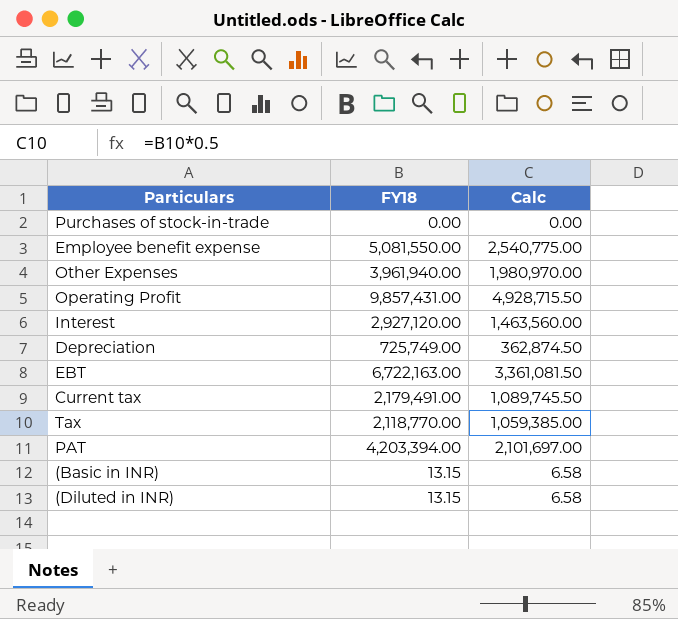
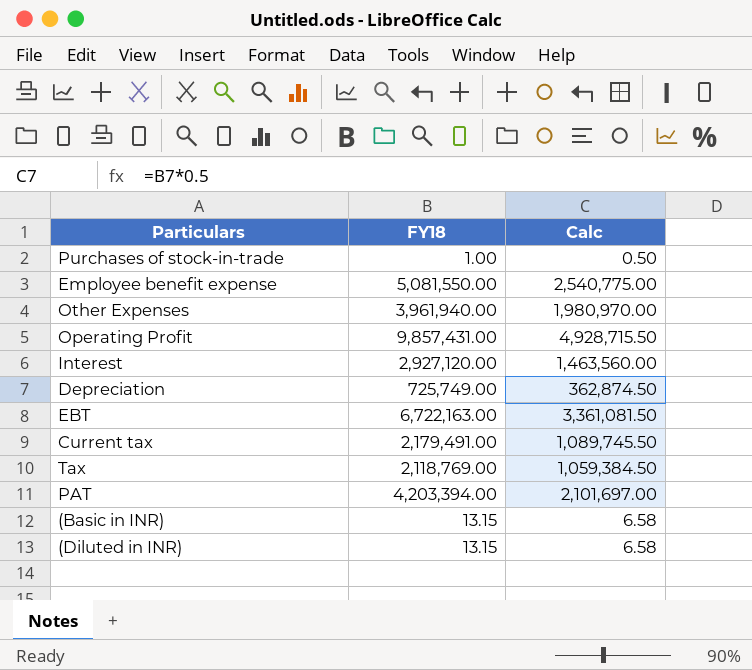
Purchases of stock-in-trade | FY18: 0.00 -> 1.00
Purchases of stock-in-trade | Calc: 0.00 -> 0.50
Tax | FY18: 2,118,770.00 -> 2,118,769.00
Tax | Calc: 1,059,385.00 -> 1,059,384.50

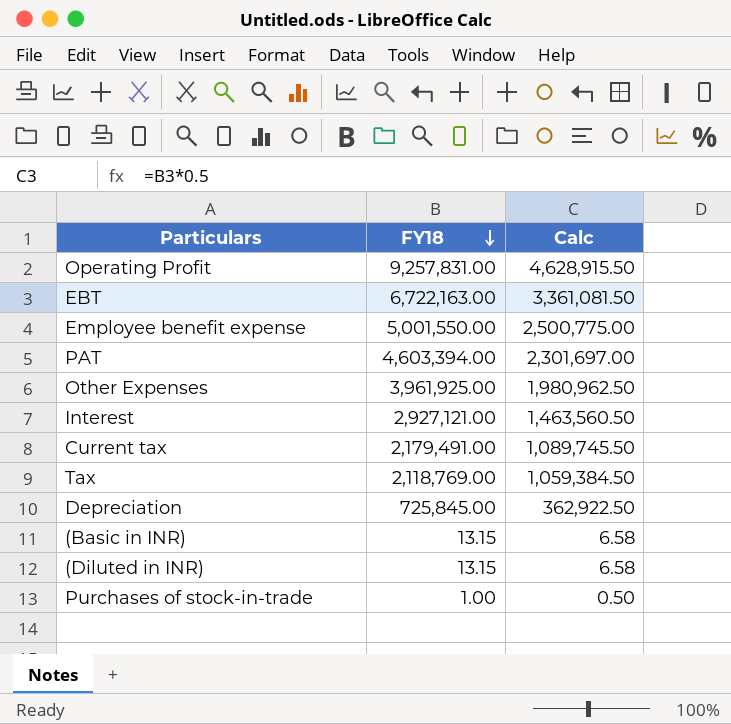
row order: none -> FY18 descending
Operating Profit | FY18: 9,857,431.00 -> 9,257,831.00
Operating Profit | Calc: 4,928,715.50 -> 4,628,915.50
Employee benefit expense | FY18: 5,081,550.00 -> 5,001,550.00
Employee benefit expense | Calc: 2,540,775.00 -> 2,500,775.00
PAT | FY18: 4,203,394.00 -> 4,603,394.00
PAT | Calc: 2,101,697.00 -> 2,301,697.00
Other Expenses | FY18: 3,961,940.00 -> 3,961,925.00
Other Expenses | Calc: 1,980,970.00 -> 1,980,962.50
Interest | FY18: 2,927,120.00 -> 2,927,121.00
Interest | Calc: 1,463,560.00 -> 1,463,560.50
Depreciation | FY18: 725,749.00 -> 725,845.00
Depreciation | Calc: 362,874.50 -> 362,922.50

